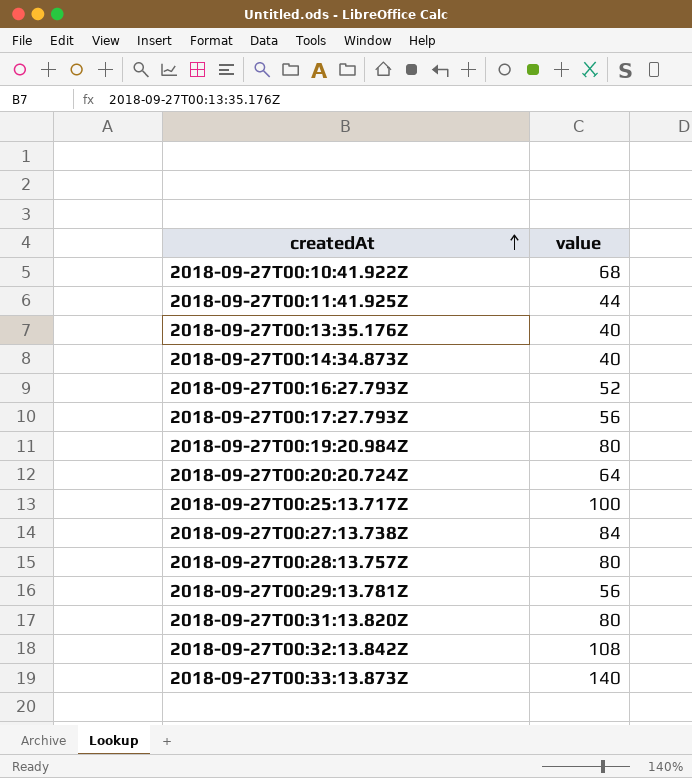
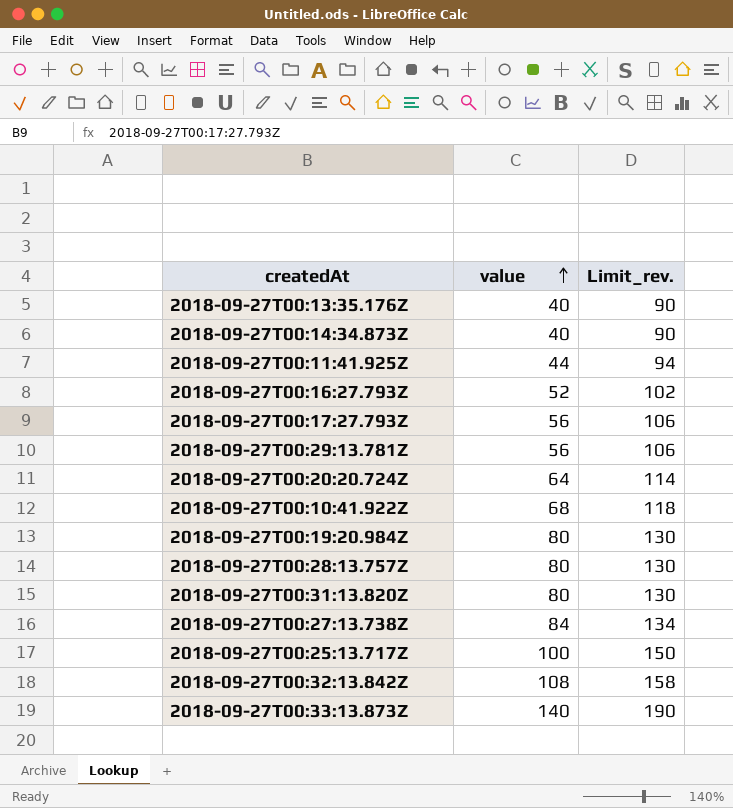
row order: createdAt ascending -> value ascending
column Limit_rev. | formula: none -> [value] + 50

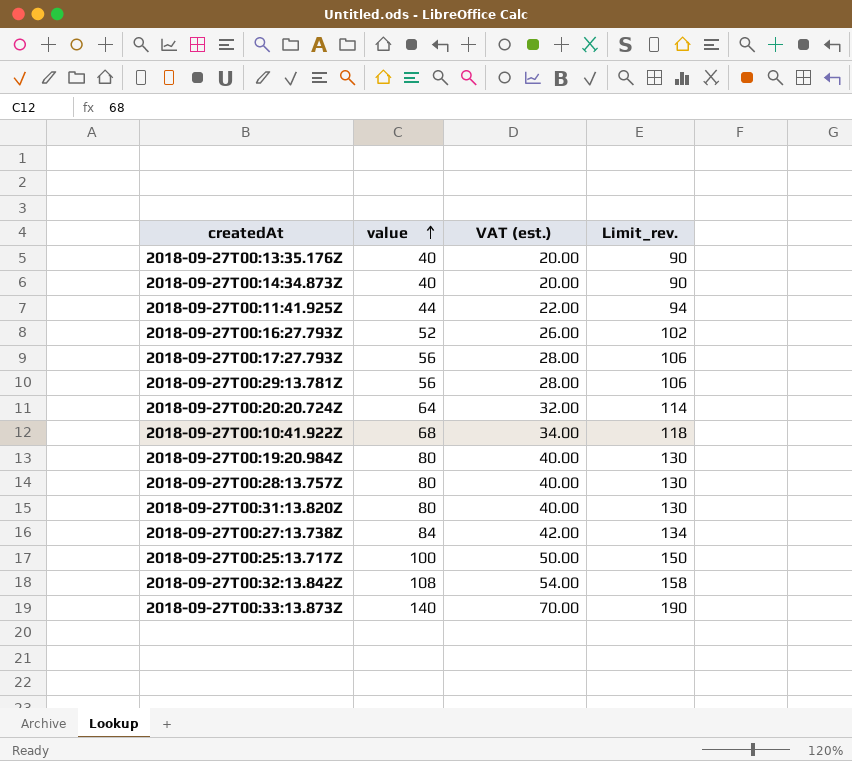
column VAT (est.) | formula: none -> [value] * 0.5

